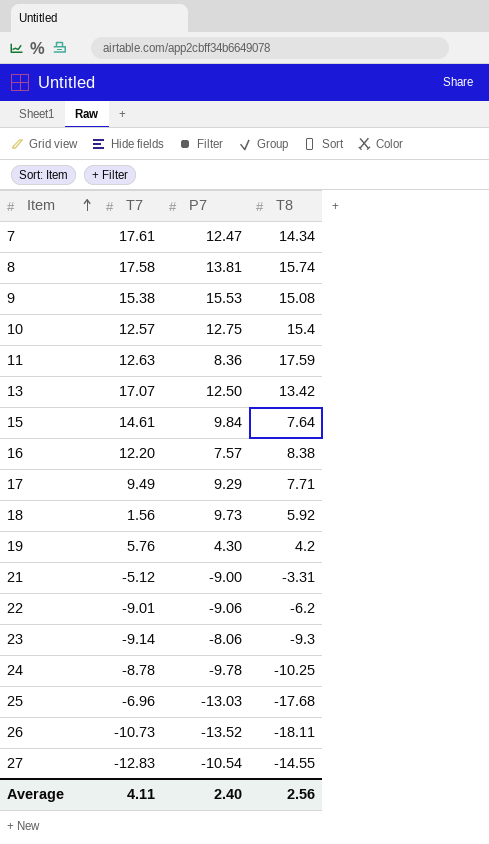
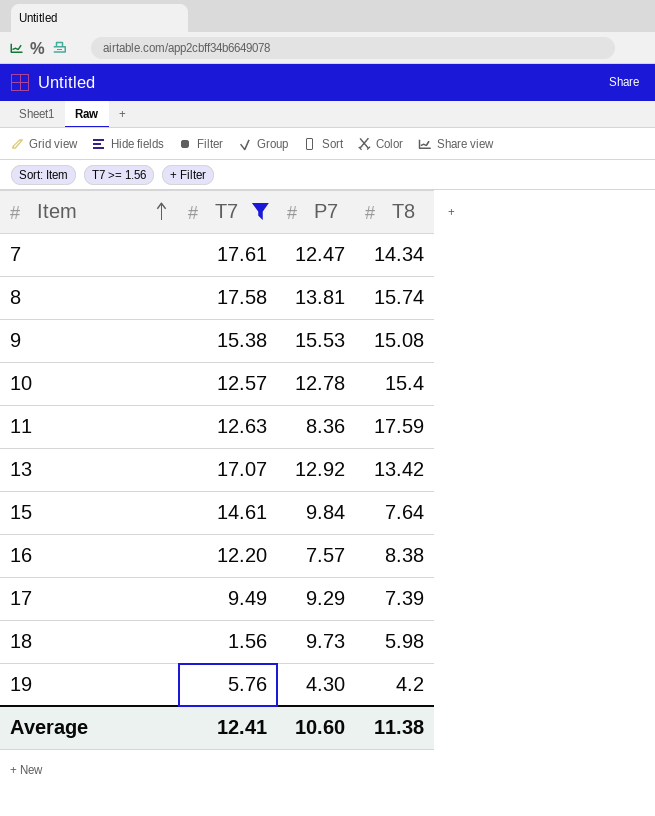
filter: none -> T7 >= 1.56
10 | P7: 12.75 -> 12.78
13 | P7: 12.50 -> 12.92
17 | T8: 7.71 -> 7.39
18 | T8: 5.92 -> 5.98
Average | T7: 4.11 -> 12.41
Average | P7: 2.40 -> 10.60
Average | T8: 2.56 -> 11.38

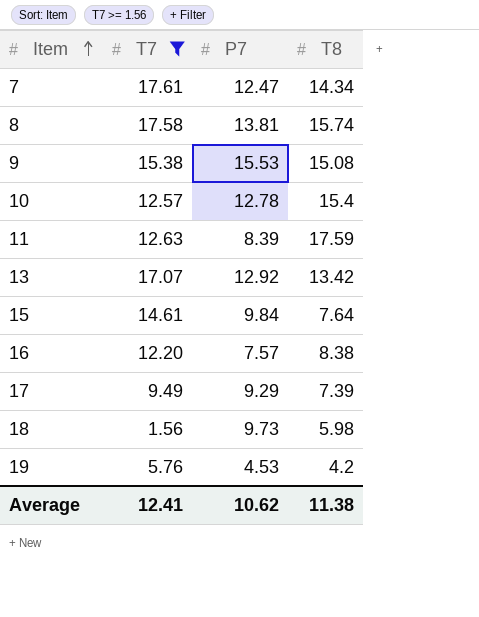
11 | P7: 8.36 -> 8.39
19 | P7: 4.30 -> 4.53
Average | P7: 10.60 -> 10.62

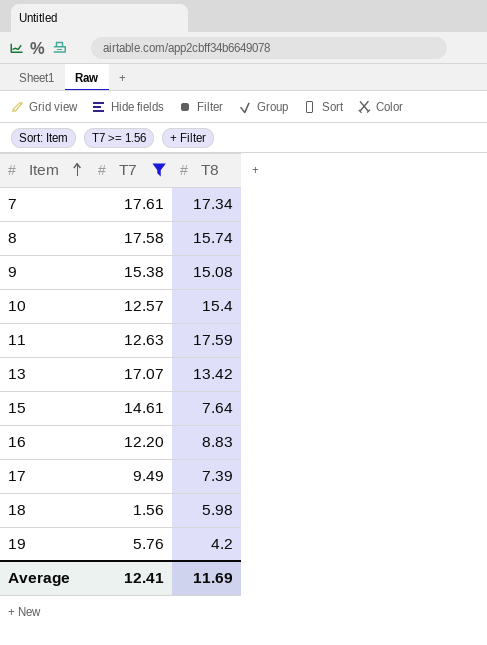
column P7 | position: 3 -> none
7 | T8: 14.34 -> 17.34
16 | T8: 8.38 -> 8.83
Average | T8: 11.38 -> 11.69

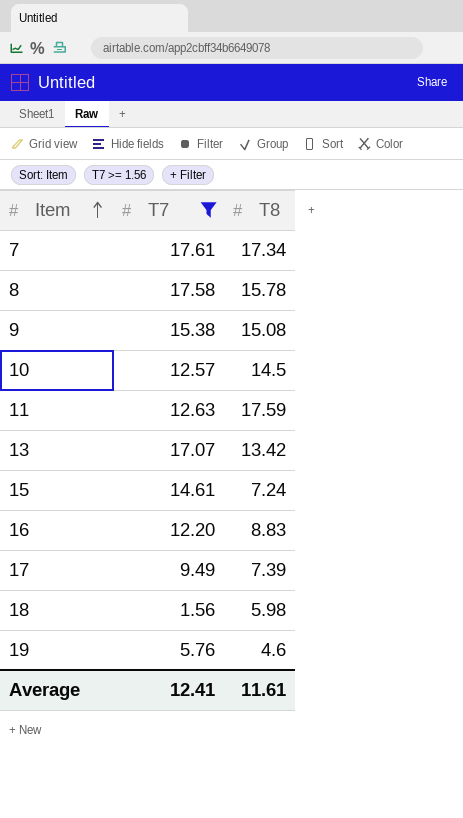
8 | T8: 15.74 -> 15.78
10 | T8: 15.4 -> 14.5
15 | T8: 7.64 -> 7.24
19 | T8: 4.2 -> 4.6
Average | T8: 11.69 -> 11.61

